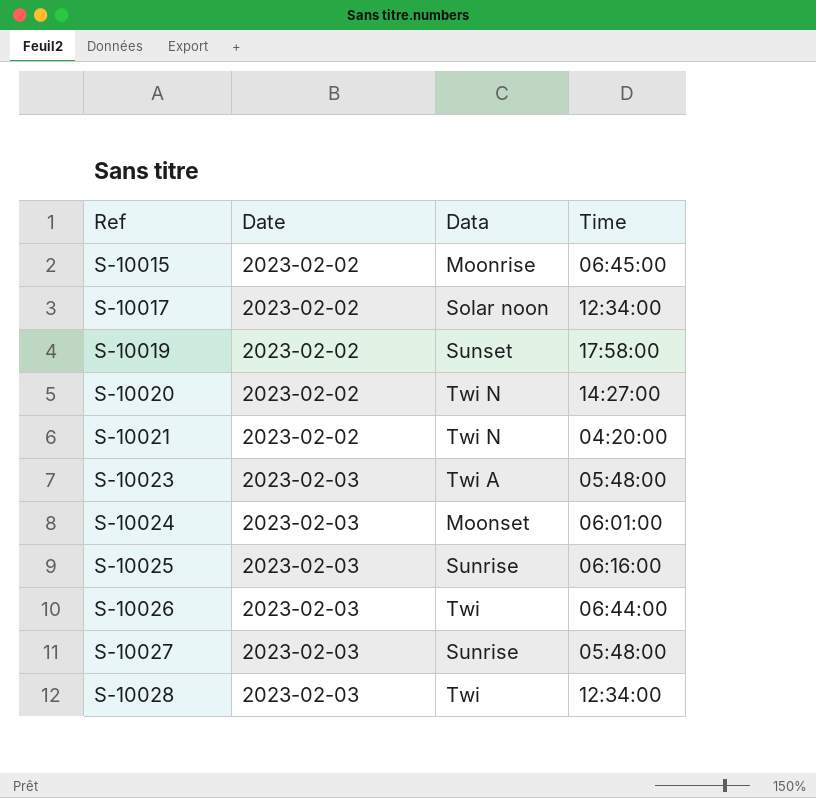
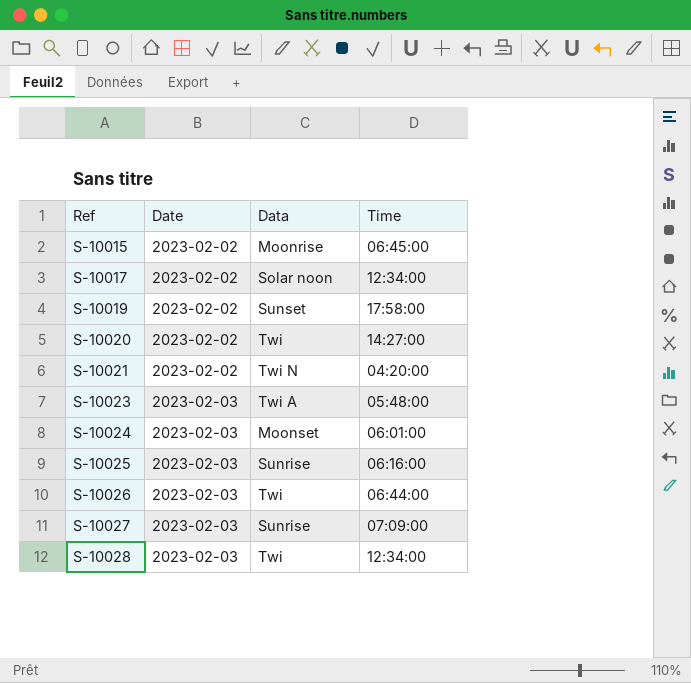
S-10020 | Data: Twi N -> Twi
S-10027 | Time: 05:48:00 -> 07:09:00

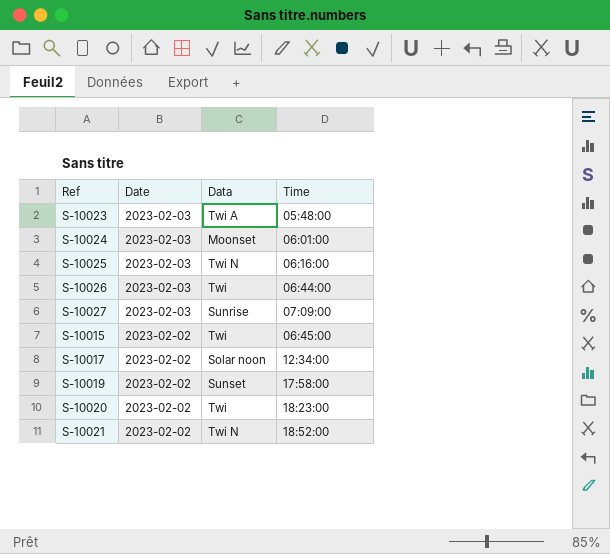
row order: Ref ascending -> Date descending
row S-10028: 2023-02-03 | Twi | 12:34:00 -> none
S-10025 | Data: Sunrise -> Twi N
S-10015 | Data: Moonrise -> Twi
S-10020 | Time: 14:27:00 -> 18:23:00
S-10021 | Time: 04:20:00 -> 18:52:00

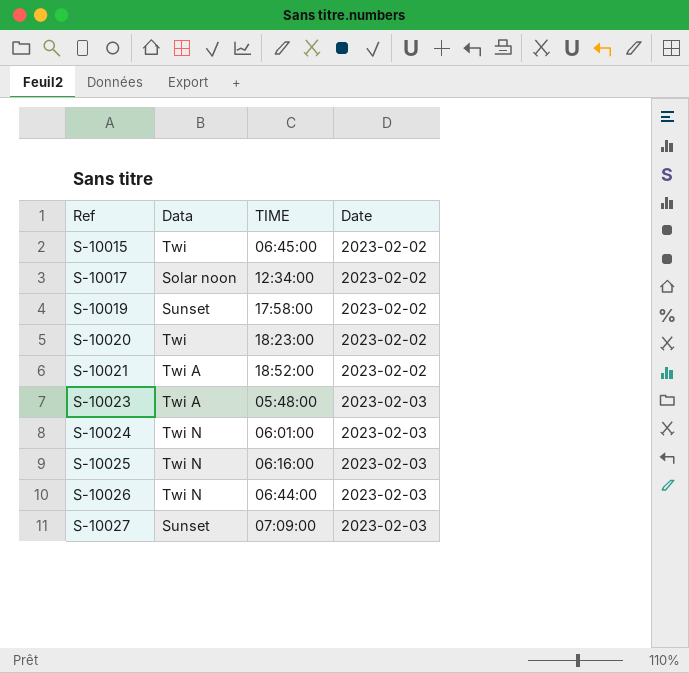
row order: Date descending -> Ref ascending
column name: Time -> TIME
column Date | position: 2 -> 4
S-10021 | Data: Twi N -> Twi A
S-10024 | Data: Moonset -> Twi N
S-10026 | Data: Twi -> Twi N
S-10027 | Data: Sunrise -> Sunset

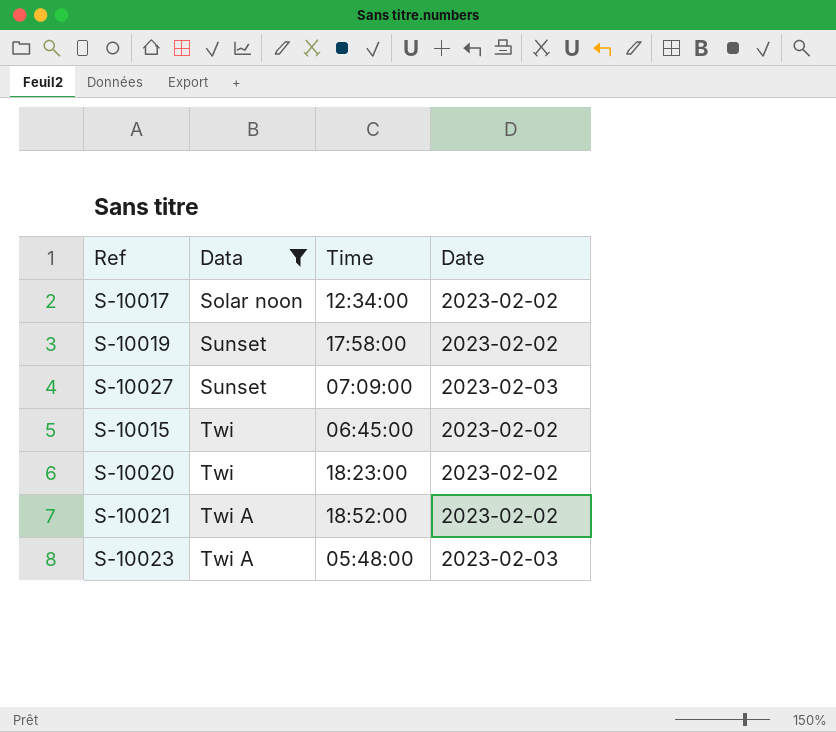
filter: none -> Data != Twi N
row order: Ref ascending -> Data ascending
column name: TIME -> Time

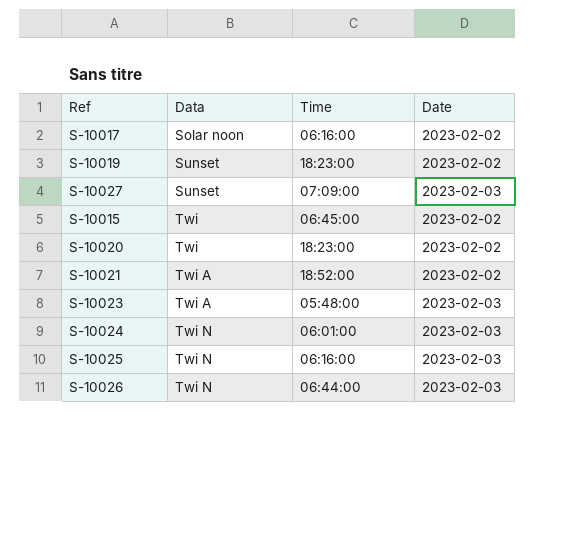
filter: Data != Twi N -> none
S-10017 | Time: 12:34:00 -> 06:16:00
S-10019 | Time: 17:58:00 -> 18:23:00

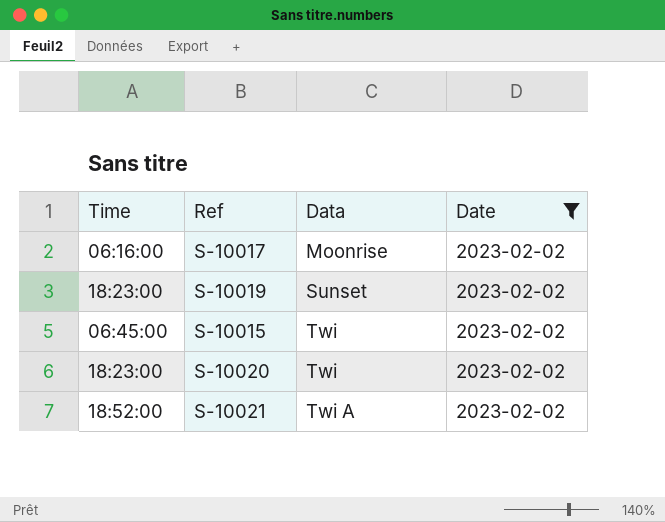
filter: none -> Date = 2023-02-02
column Time | position: 3 -> 1
S-10017 | Data: Solar noon -> Moonrise

